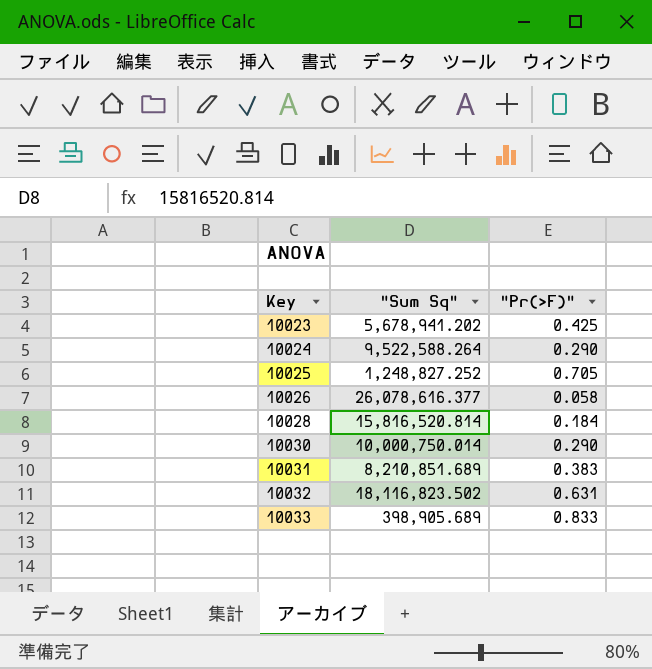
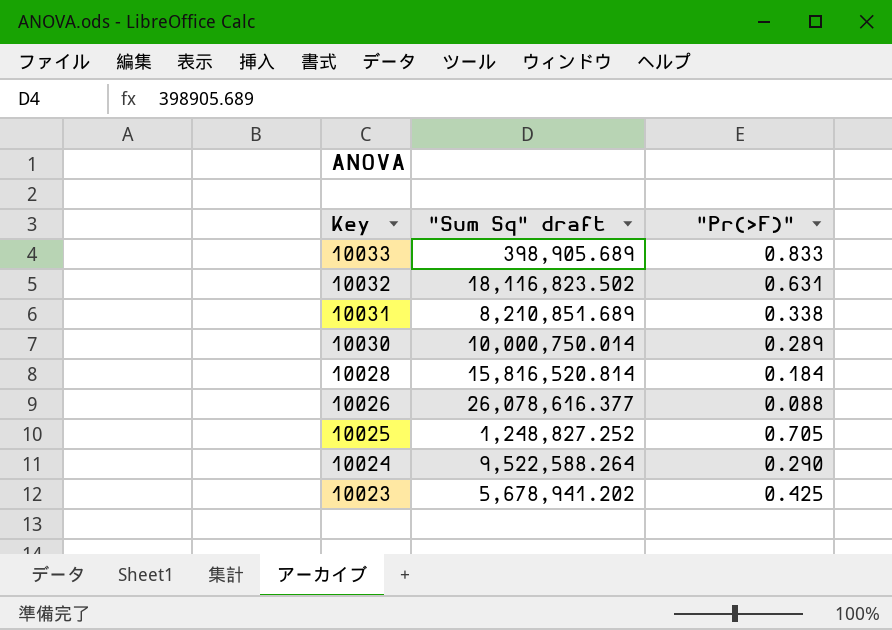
row order: Key ascending -> Key descending
column name: "Sum Sq" -> "Sum Sq" draft
10031 | "Pr(>F)": 0.383 -> 0.338
10030 | "Pr(>F)": 0.290 -> 0.289
10026 | "Pr(>F)": 0.058 -> 0.088

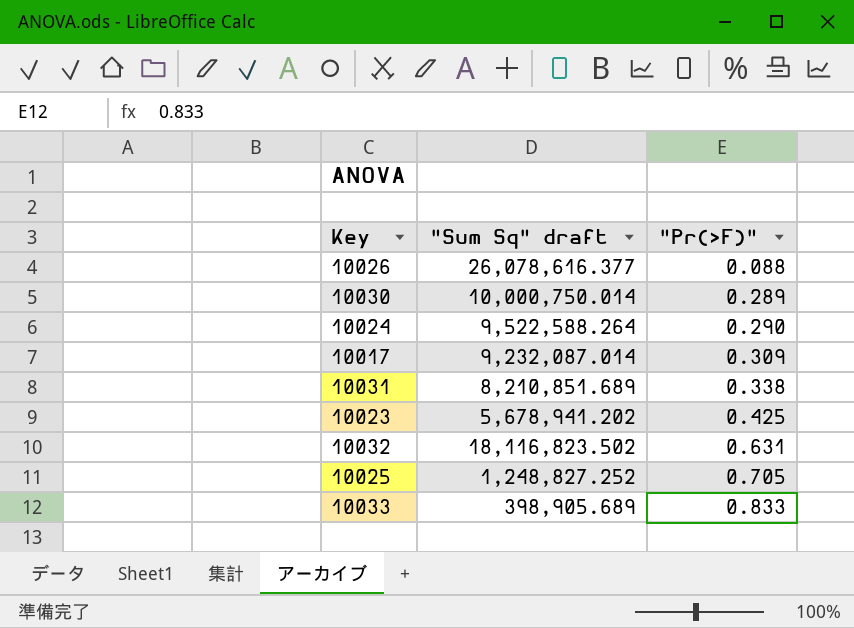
row order: Key descending -> "Pr(>F)" ascending
row 10028: 15,816,520.814 | 0.184 -> none
row 10017: none -> 9,232,087.014 | 0.309

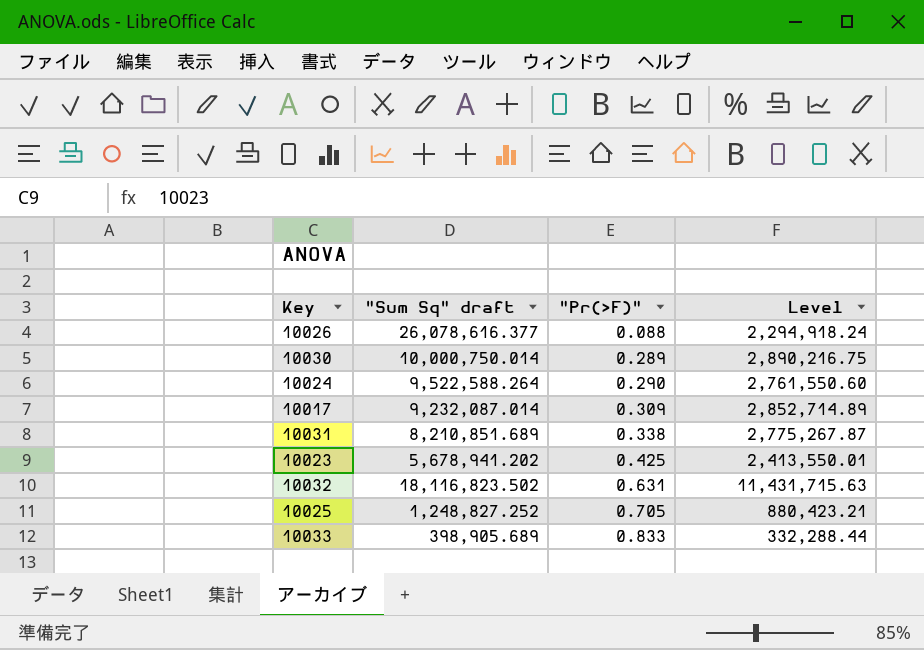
column Level | formula: none -> ["Sum Sq" draft] * ["Pr(>F)"]

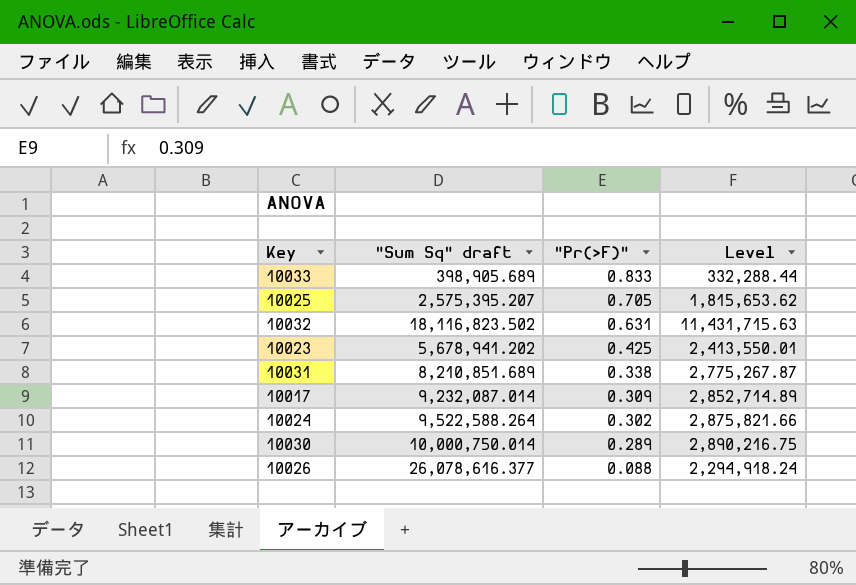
row order: "Pr(>F)" ascending -> "Pr(>F)" descending
10025 | "Sum Sq" draft: 1,248,827.252 -> 2,575,395.207
10025 | Level: 880,423.21 -> 1,815,653.62
10024 | "Pr(>F)": 0.290 -> 0.302
10024 | Level: 2,761,550.60 -> 2,875,821.66

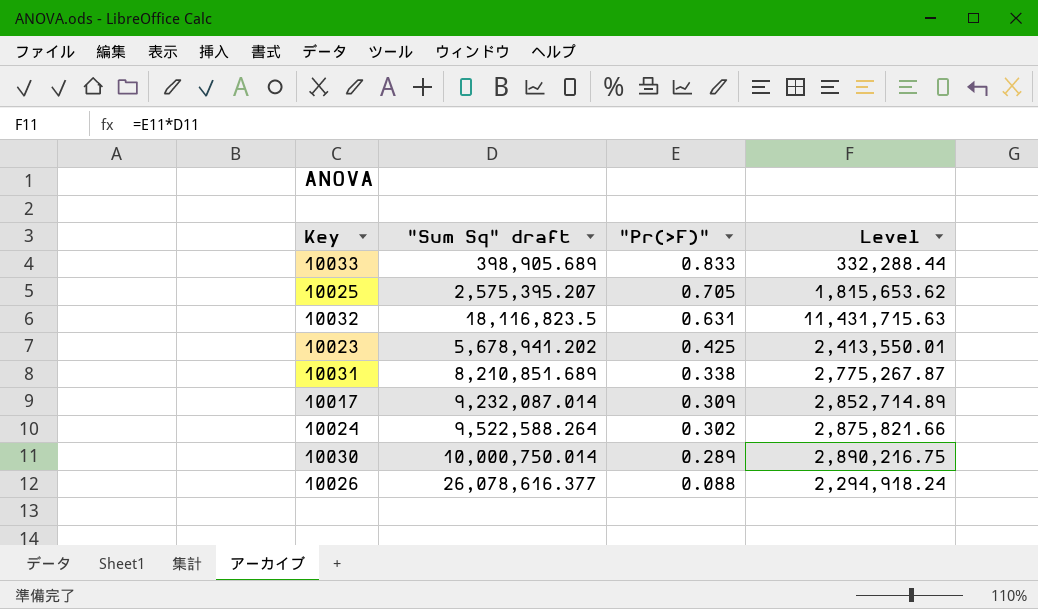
10032 | "Sum Sq" draft: 18,116,823.502 -> 18,116,823.5

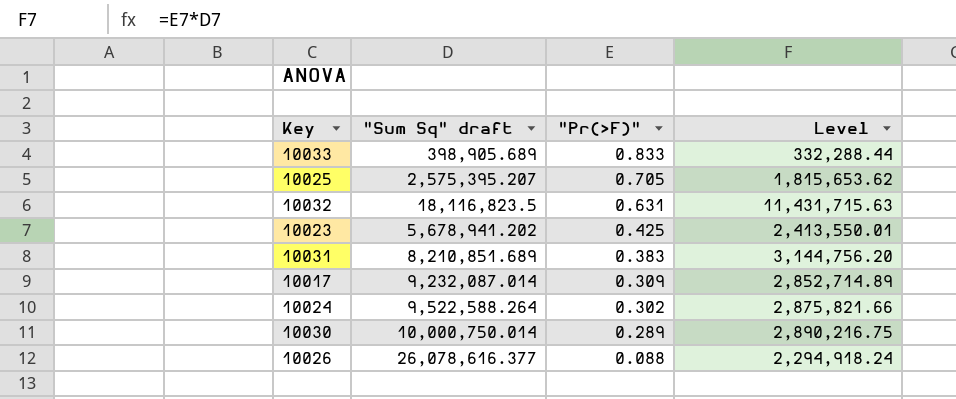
10031 | "Pr(>F)": 0.338 -> 0.383
10031 | Level: 2,775,267.87 -> 3,144,756.20

